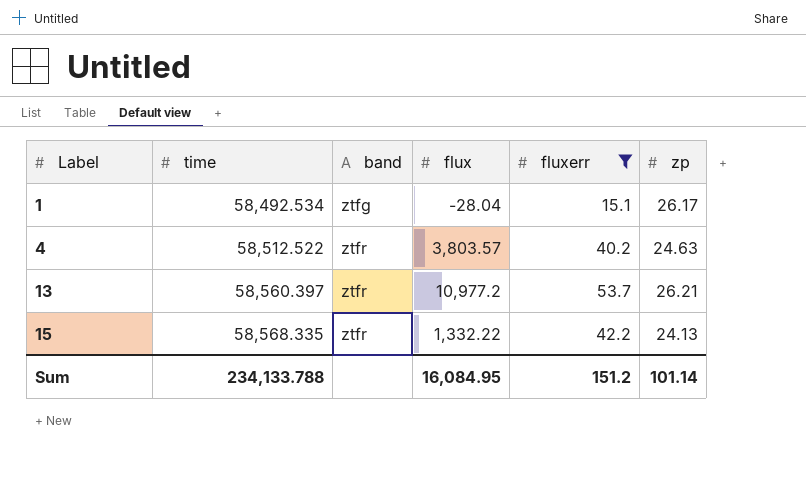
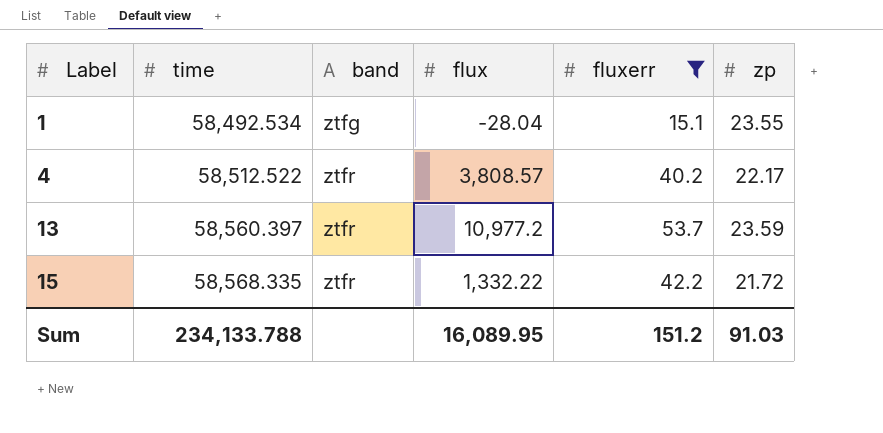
1 | zp: 26.17 -> 23.55
4 | flux: 3,803.57 -> 3,808.57
4 | zp: 24.63 -> 22.17
13 | zp: 26.21 -> 23.59
15 | zp: 24.13 -> 21.72
Sum | flux: 16,084.95 -> 16,089.95
Sum | zp: 101.14 -> 91.03

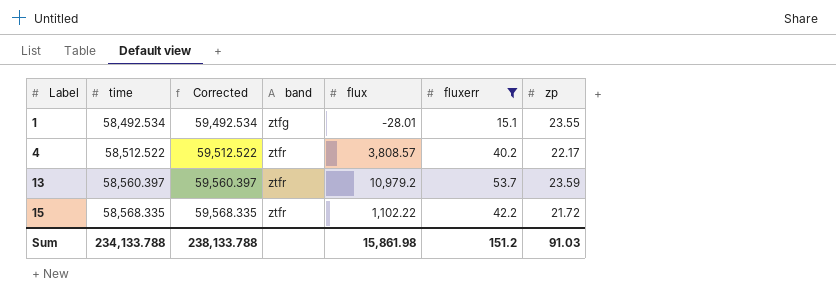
column Corrected | formula: none -> [time] + 1000
1 | flux: -28.04 -> -28.01
13 | flux: 10,977.2 -> 10,979.2
15 | flux: 1,332.22 -> 1,102.22
Sum | flux: 16,089.95 -> 15,861.98

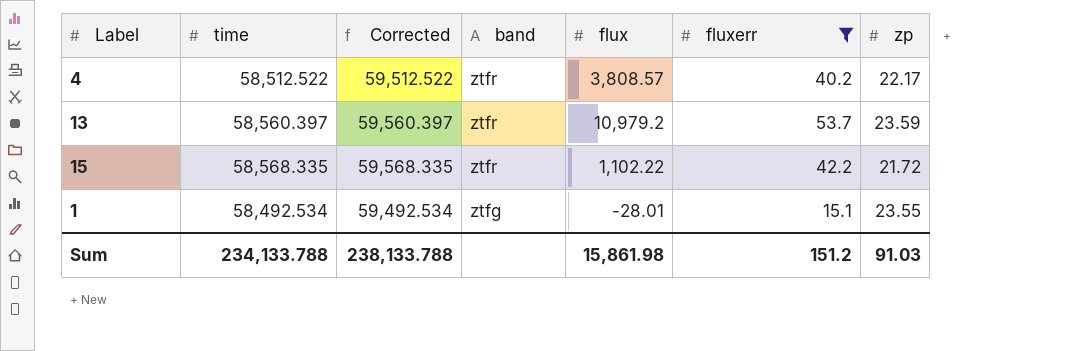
row order: Label ascending -> band descending

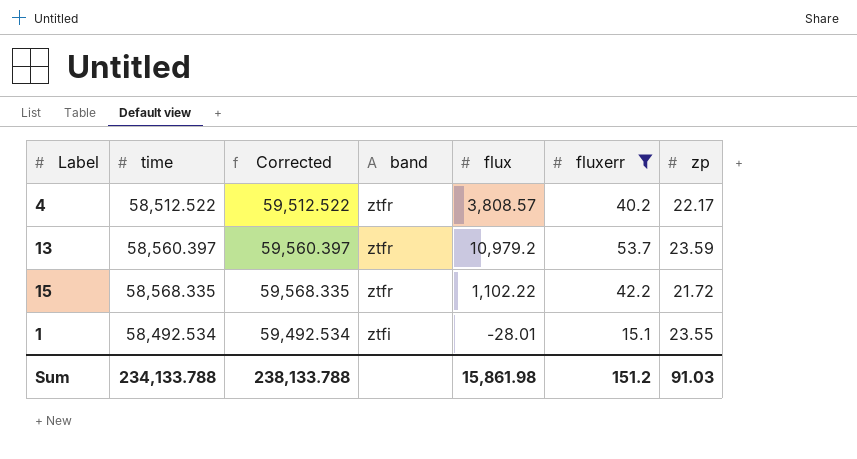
1 | band: ztfg -> ztfi

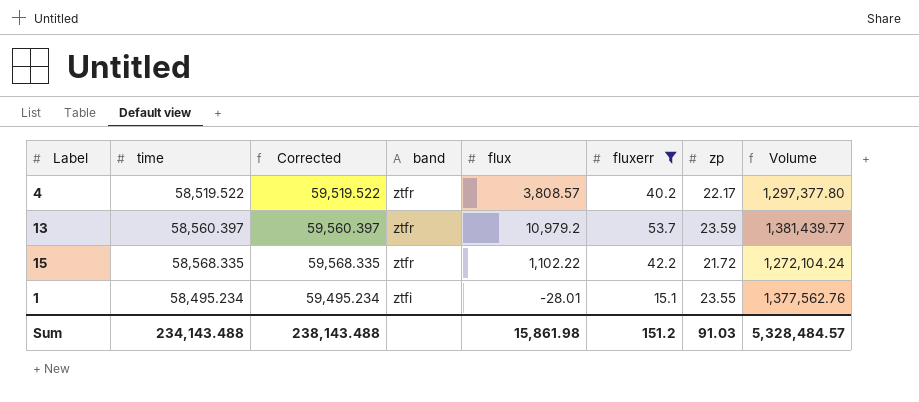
column Volume | formula: none -> [time] * [zp]
4 | time: 58,512.522 -> 58,519.522
4 | Corrected: 59,512.522 -> 59,519.522
1 | time: 58,492.534 -> 58,495.234
1 | Corrected: 59,492.534 -> 59,495.234
Sum | time: 234,133.788 -> 234,143.488
Sum | Corrected: 238,133.788 -> 238,143.488

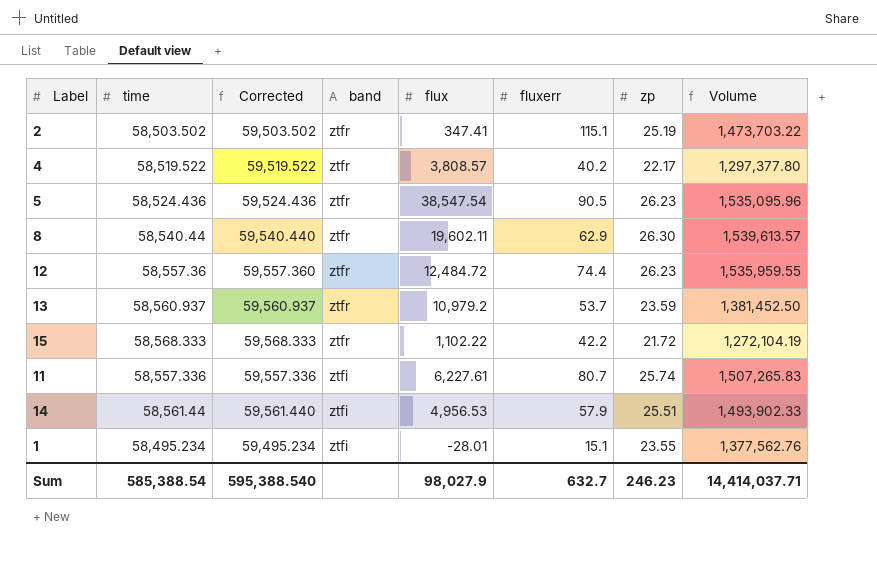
filter: fluxerr <= 53.7 -> none
13 | time: 58,560.397 -> 58,560.937
13 | Corrected: 59,560.397 -> 59,560.937
13 | Volume: 1,381,439.77 -> 1,381,452.50
15 | time: 58,568.335 -> 58,568.333
15 | Corrected: 59,568.335 -> 59,568.333
15 | Volume: 1,272,104.24 -> 1,272,104.19
Sum | time: 234,143.488 -> 585,388.54
Sum | Corrected: 238,143.488 -> 595,388.540
Sum | flux: 15,861.98 -> 98,027.9
Sum | fluxerr: 151.2 -> 632.7
Sum | zp: 91.03 -> 246.23
Sum | Volume: 5,328,484.57 -> 14,414,037.71

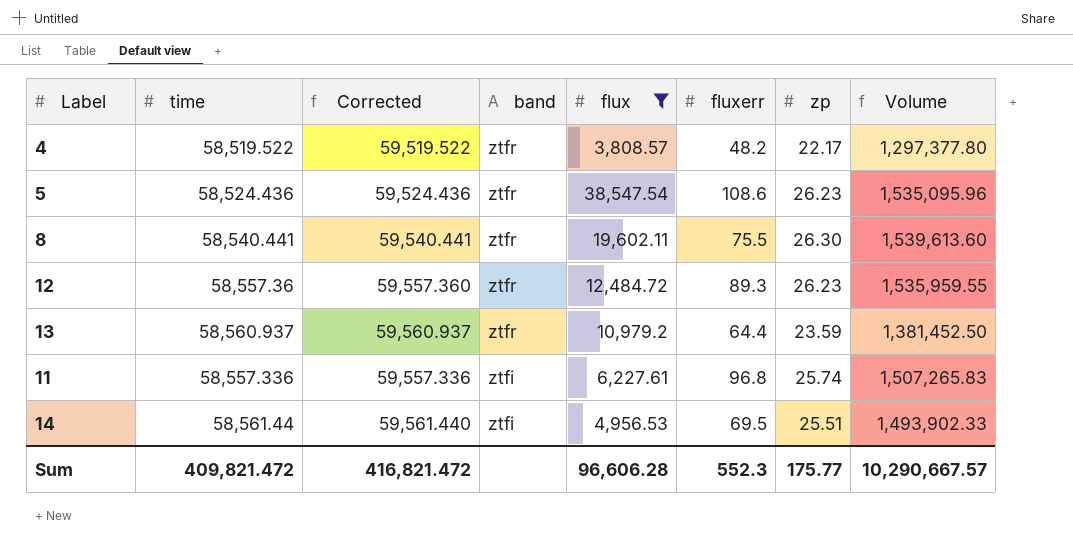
filter: none -> flux >= 3,808.57
4 | fluxerr: 40.2 -> 48.2
5 | fluxerr: 90.5 -> 108.6
8 | time: 58,540.44 -> 58,540.441
8 | Corrected: 59,540.440 -> 59,540.441
8 | fluxerr: 62.9 -> 75.5
8 | Volume: 1,539,613.57 -> 1,539,613.60
12 | fluxerr: 74.4 -> 89.3
13 | fluxerr: 53.7 -> 64.4
11 | fluxerr: 80.7 -> 96.8
14 | fluxerr: 57.9 -> 69.5
Sum | time: 585,388.54 -> 409,821.472
Sum | Corrected: 595,388.540 -> 416,821.472
Sum | flux: 98,027.9 -> 96,606.28
Sum | fluxerr: 632.7 -> 552.3
Sum | zp: 246.23 -> 175.77
Sum | Volume: 14,414,037.71 -> 10,290,667.57

